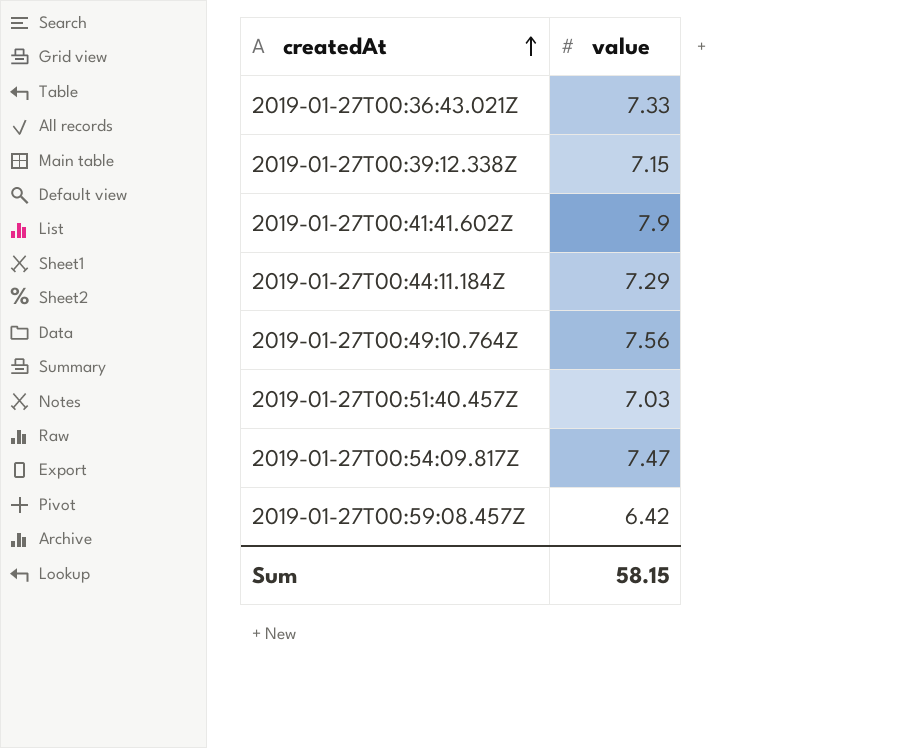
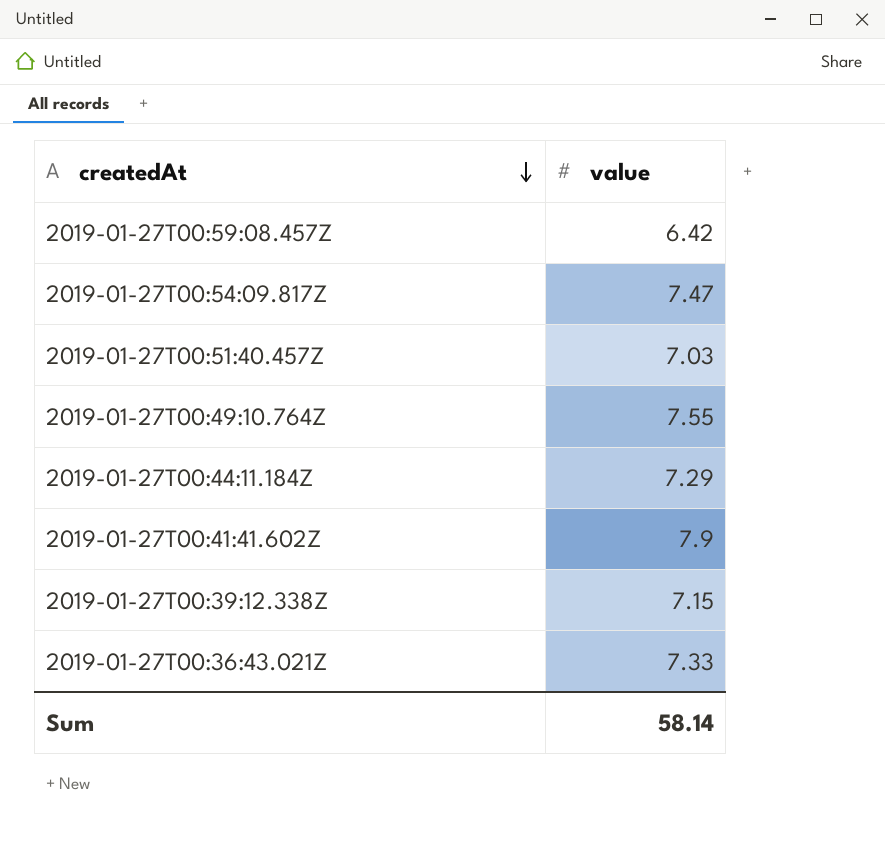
row order: createdAt ascending -> createdAt descending
2019-01-27T00:49:10.764Z | value: 7.56 -> 7.55
Sum | value: 58.15 -> 58.14

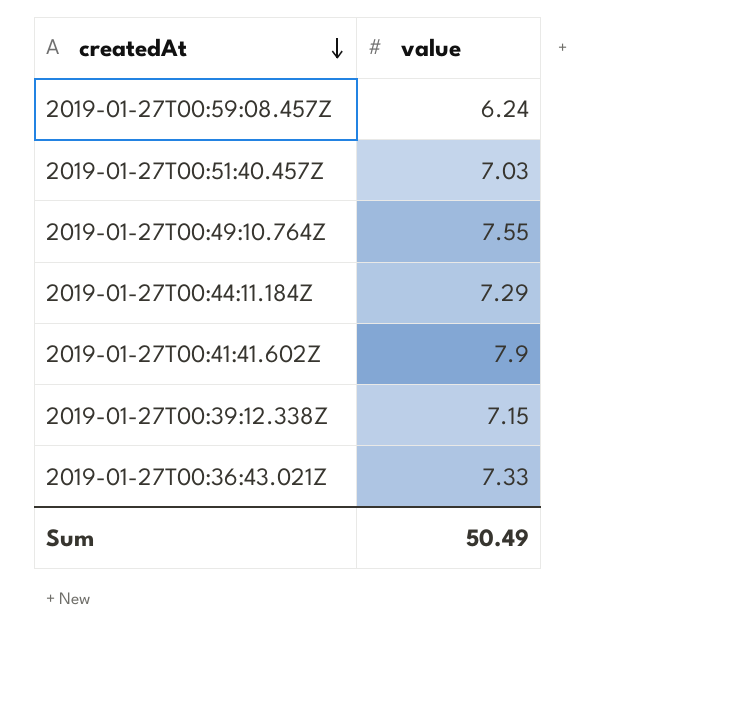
row 2019-01-27T00:54:09.817Z: 7.47 -> none
2019-01-27T00:59:08.457Z | value: 6.42 -> 6.24
Sum | value: 58.14 -> 50.49

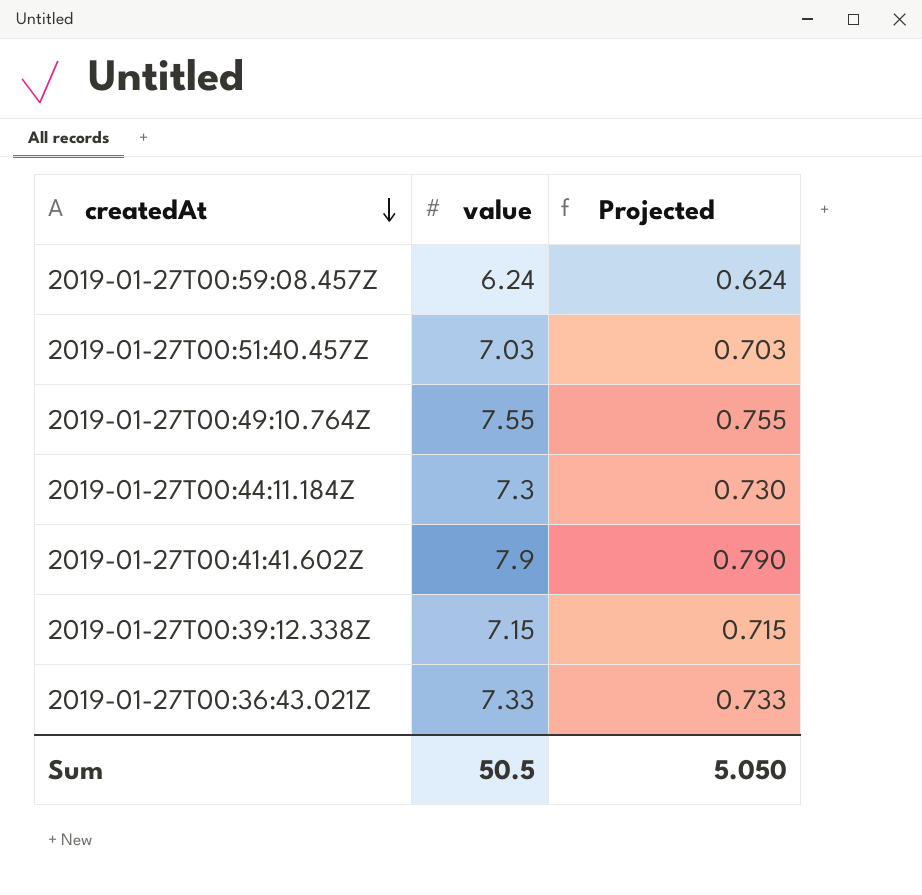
column Projected | formula: none -> [value] * 0.1
2019-01-27T00:44:11.184Z | value: 7.29 -> 7.3
Sum | value: 50.49 -> 50.5

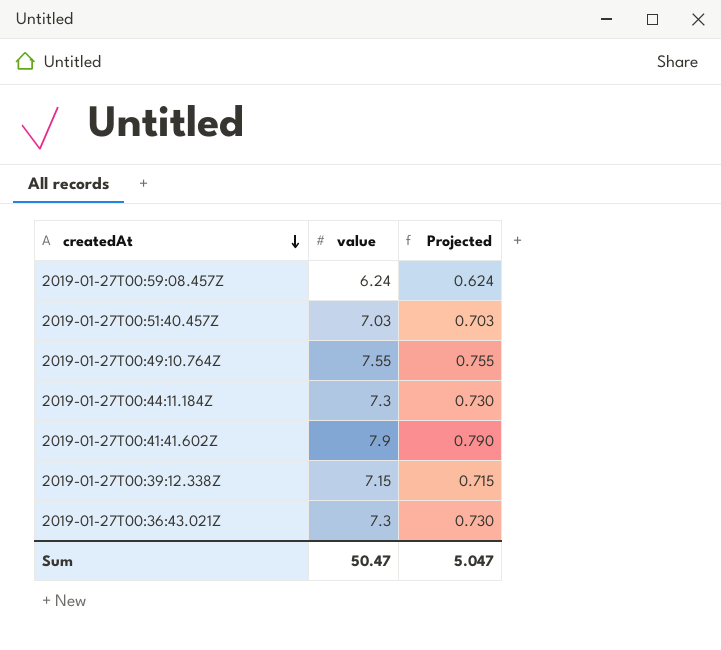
2019-01-27T00:36:43.021Z | value: 7.33 -> 7.3
2019-01-27T00:36:43.021Z | Projected: 0.733 -> 0.730
Sum | value: 50.5 -> 50.47
Sum | Projected: 5.050 -> 5.047

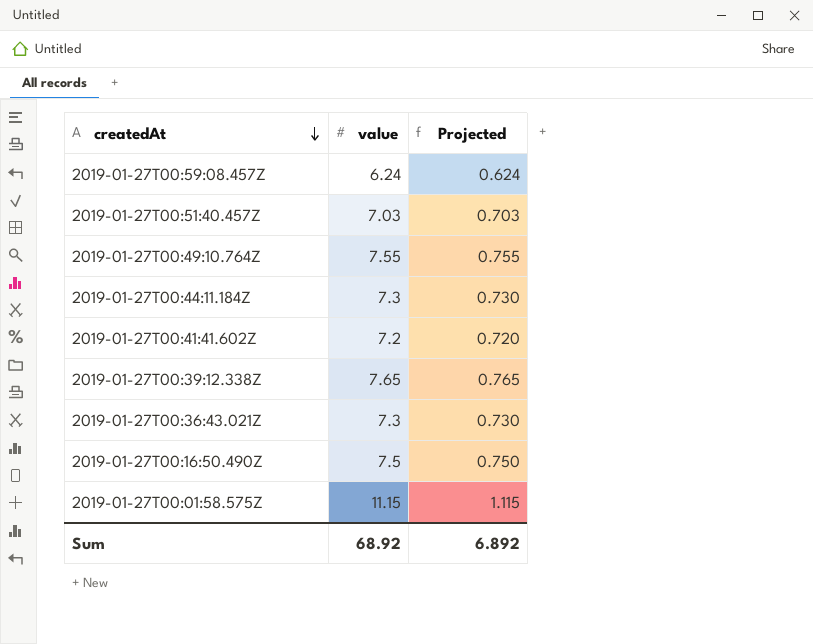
2019-01-27T00:41:41.602Z | value: 7.9 -> 7.2
2019-01-27T00:41:41.602Z | Projected: 0.790 -> 0.720
2019-01-27T00:39:12.338Z | value: 7.15 -> 7.65
2019-01-27T00:39:12.338Z | Projected: 0.715 -> 0.765
row 2019-01-27T00:16:50.490Z: none -> 7.5 | 0.750
row 2019-01-27T00:01:58.575Z: none -> 11.15 | 1.115
Sum | value: 50.47 -> 68.92
Sum | Projected: 5.047 -> 6.892

